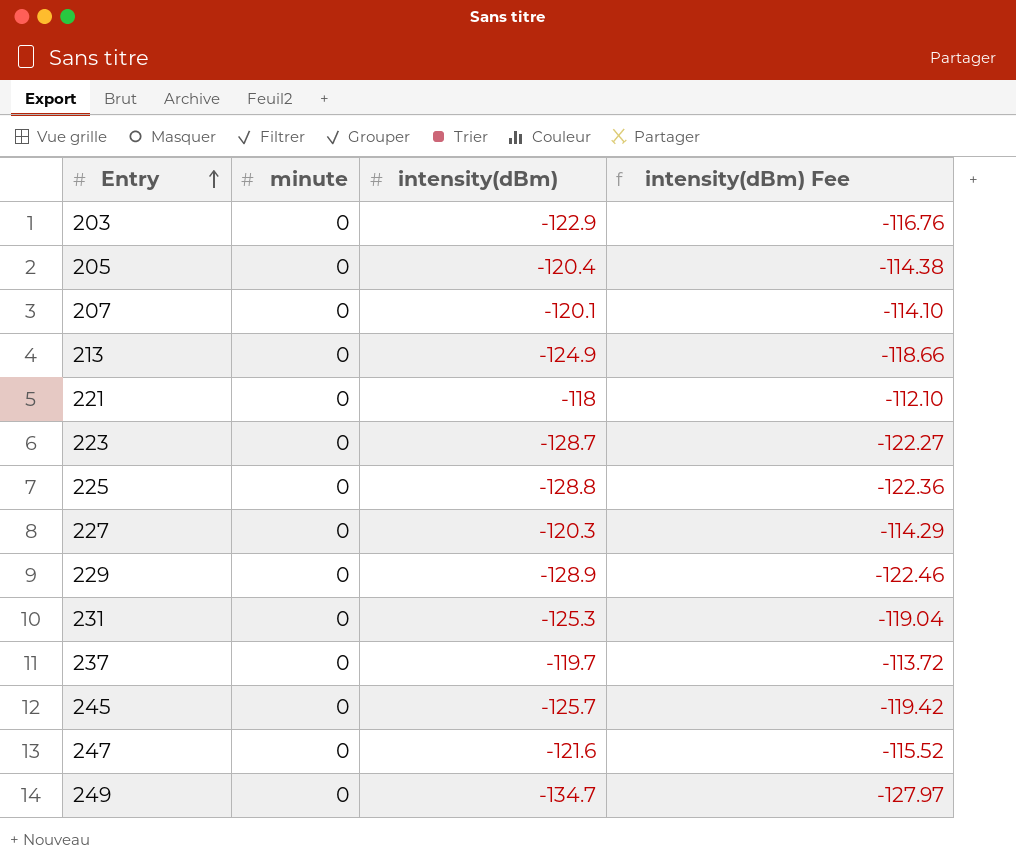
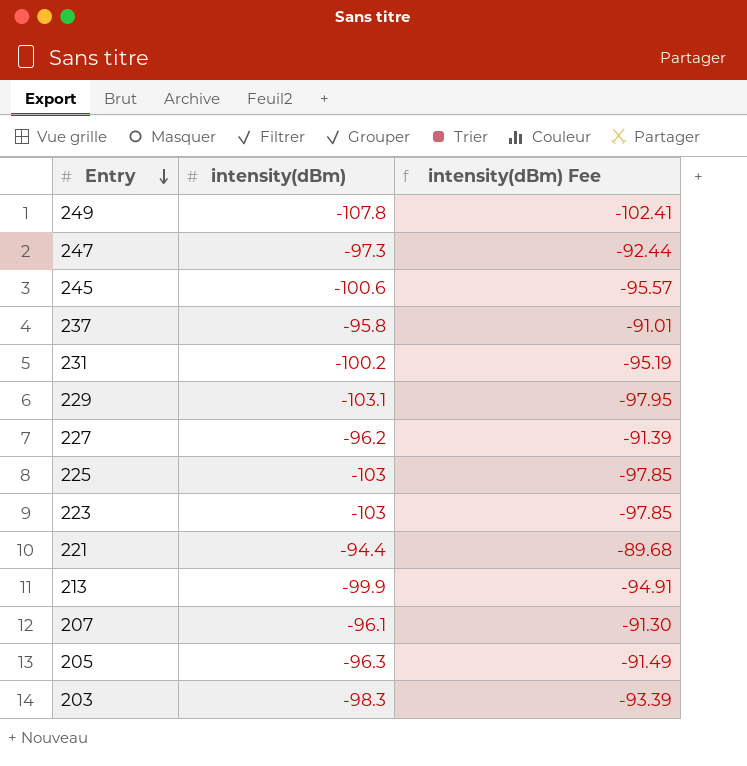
row order: Entry ascending -> Entry descending
column minute | position: 2 -> none
249 | intensity(dBm): -134.7 -> -107.8
249 | intensity(dBm) Fee: -127.97 -> -102.41
247 | intensity(dBm): -121.6 -> -97.3
247 | intensity(dBm) Fee: -115.52 -> -92.44
245 | intensity(dBm): -125.7 -> -100.6
245 | intensity(dBm) Fee: -119.42 -> -95.57
237 | intensity(dBm): -119.7 -> -95.8
237 | intensity(dBm) Fee: -113.72 -> -91.01
231 | intensity(dBm): -125.3 -> -100.2
231 | intensity(dBm) Fee: -119.04 -> -95.19
229 | intensity(dBm): -128.9 -> -103.1
229 | intensity(dBm) Fee: -122.46 -> -97.95
227 | intensity(dBm): -120.3 -> -96.2
227 | intensity(dBm) Fee: -114.29 -> -91.39
225 | intensity(dBm): -128.8 -> -103
225 | intensity(dBm) Fee: -122.36 -> -97.85
223 | intensity(dBm): -128.7 -> -103
223 | intensity(dBm) Fee: -122.27 -> -97.85
221 | intensity(dBm): -118 -> -94.4
221 | intensity(dBm) Fee: -112.10 -> -89.68
213 | intensity(dBm): -124.9 -> -99.9
213 | intensity(dBm) Fee: -118.66 -> -94.91
207 | intensity(dBm): -120.1 -> -96.1
207 | intensity(dBm) Fee: -114.10 -> -91.30
205 | intensity(dBm): -120.4 -> -96.3
205 | intensity(dBm) Fee: -114.38 -> -91.49
203 | intensity(dBm): -122.9 -> -98.3
203 | intensity(dBm) Fee: -116.76 -> -93.39

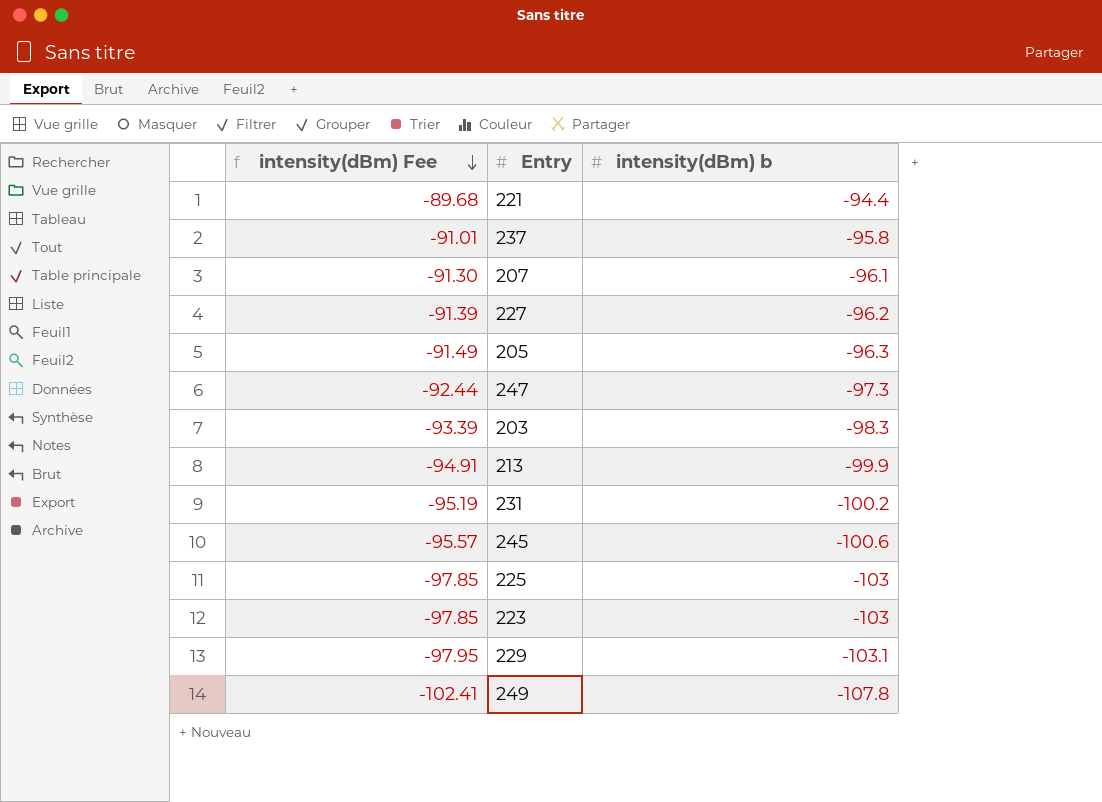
row order: Entry descending -> intensity(dBm) Fee descending
column intensity(dBm) Fee | position: 3 -> 1
column name: intensity(dBm) -> intensity(dBm) b

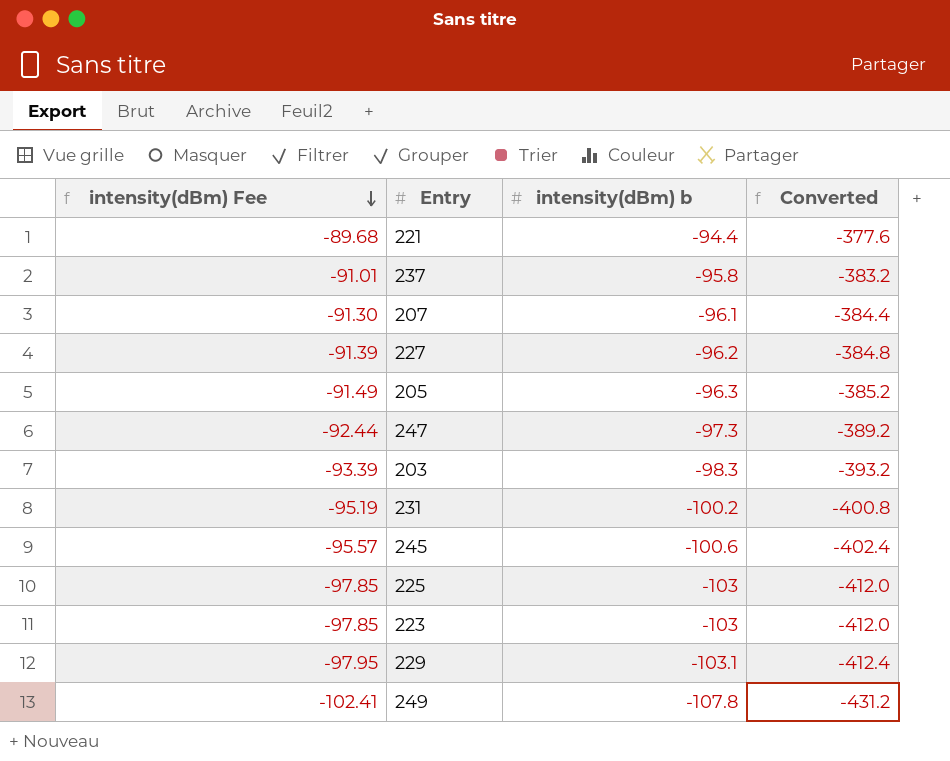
column Converted | formula: none -> [intensity(dBm) b] * 4
row 213: -94.91 | -99.9 -> none

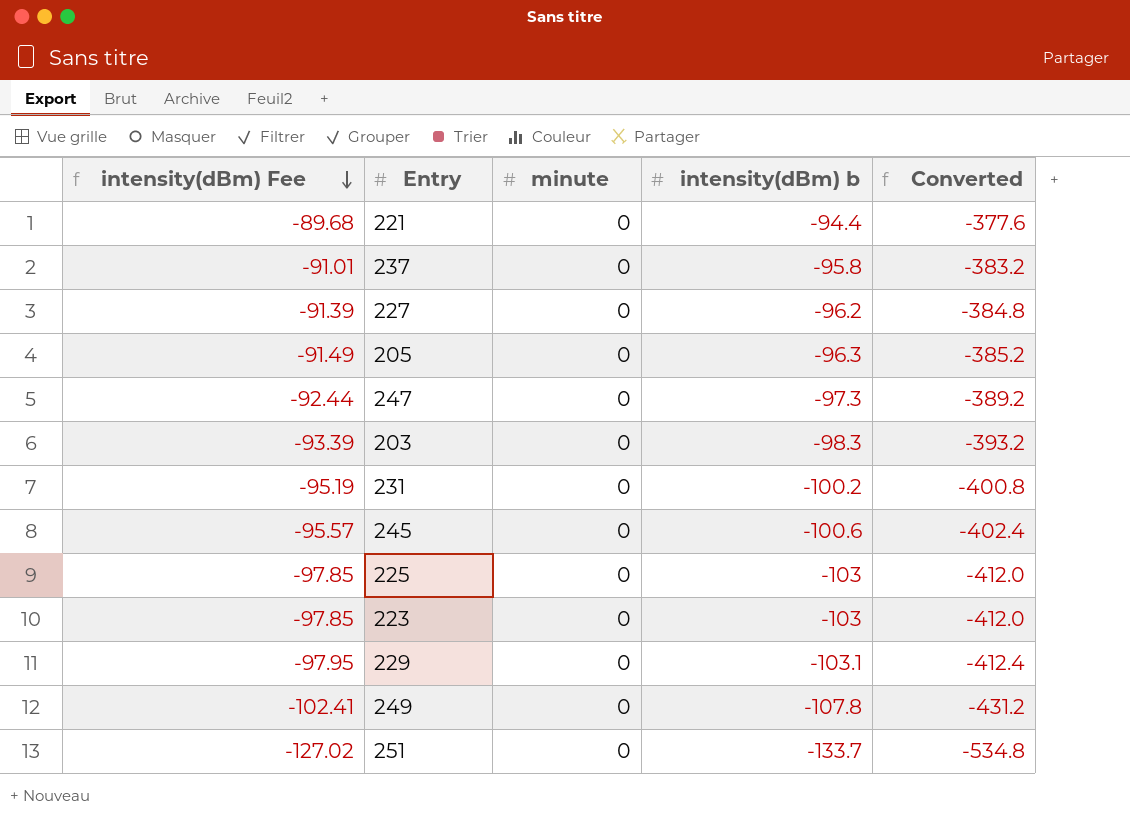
column minute | position: none -> 3
row 207: -91.30 | -96.1 | -384.4 -> none
row 251: none -> -127.02 | 0 | -133.7 | -534.8

